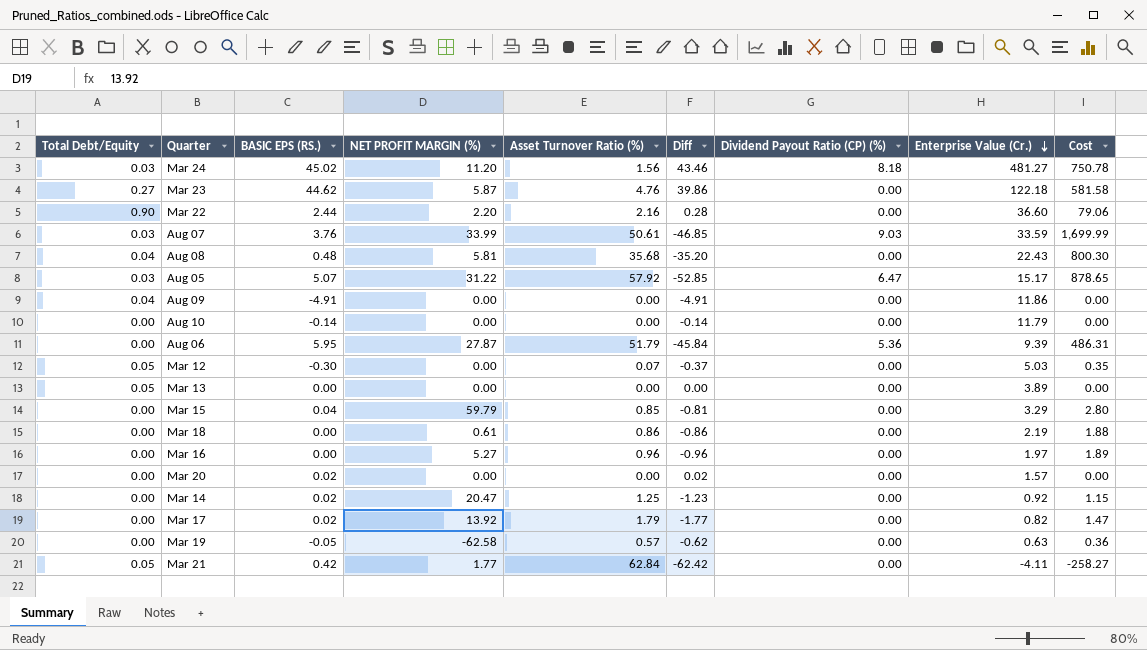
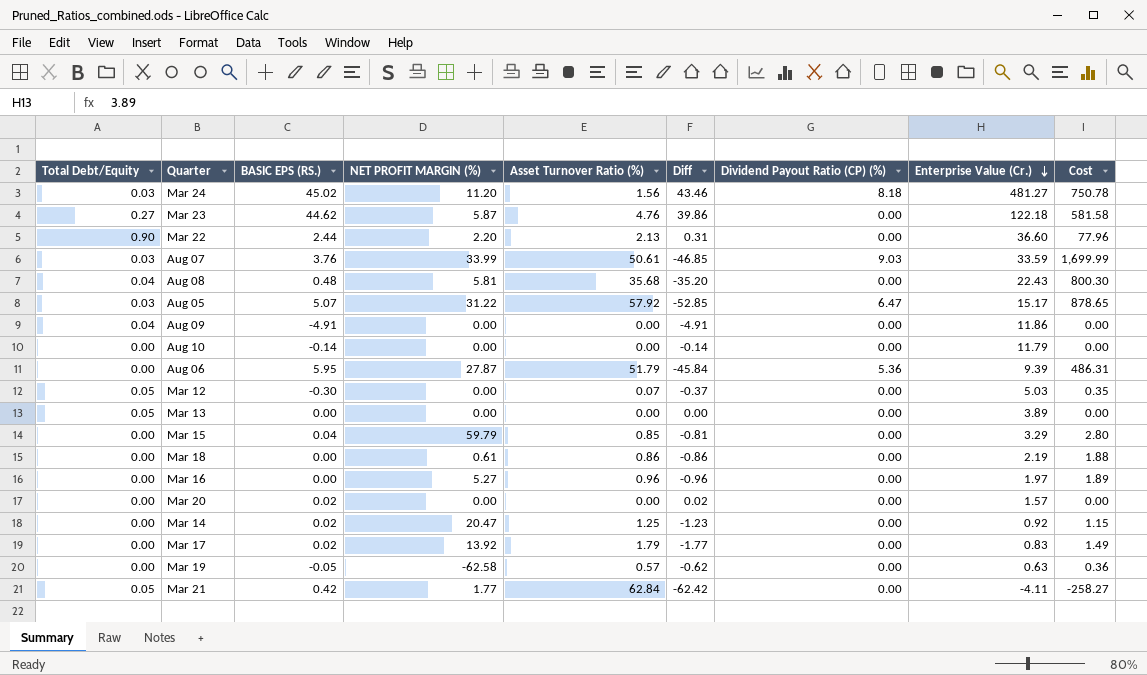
Mar 22 | Asset Turnover Ratio (%): 2.16 -> 2.13
Mar 22 | Diff: 0.28 -> 0.31
Mar 22 | Cost: 79.06 -> 77.96
Mar 17 | Enterprise Value (Cr.): 0.82 -> 0.83
Mar 17 | Cost: 1.47 -> 1.49

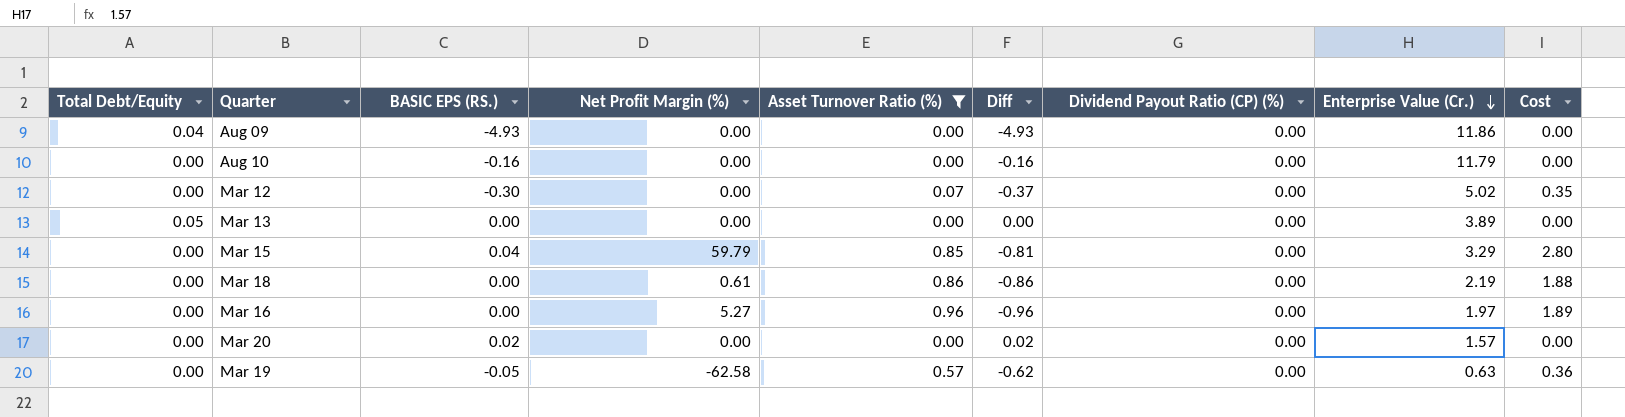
filter: none -> Asset Turnover Ratio (%) <= 0.96
column name: NET PROFIT MARGIN (%) -> Net Profit Margin (%)
Aug 09 | BASIC EPS (RS.): -4.91 -> -4.93
Aug 09 | Diff: -4.91 -> -4.93
Aug 10 | BASIC EPS (RS.): -0.14 -> -0.16
Aug 10 | Diff: -0.14 -> -0.16
Mar 12 | Total Debt/Equity: 0.05 -> 0.00
Mar 12 | Enterprise Value (Cr.): 5.03 -> 5.02

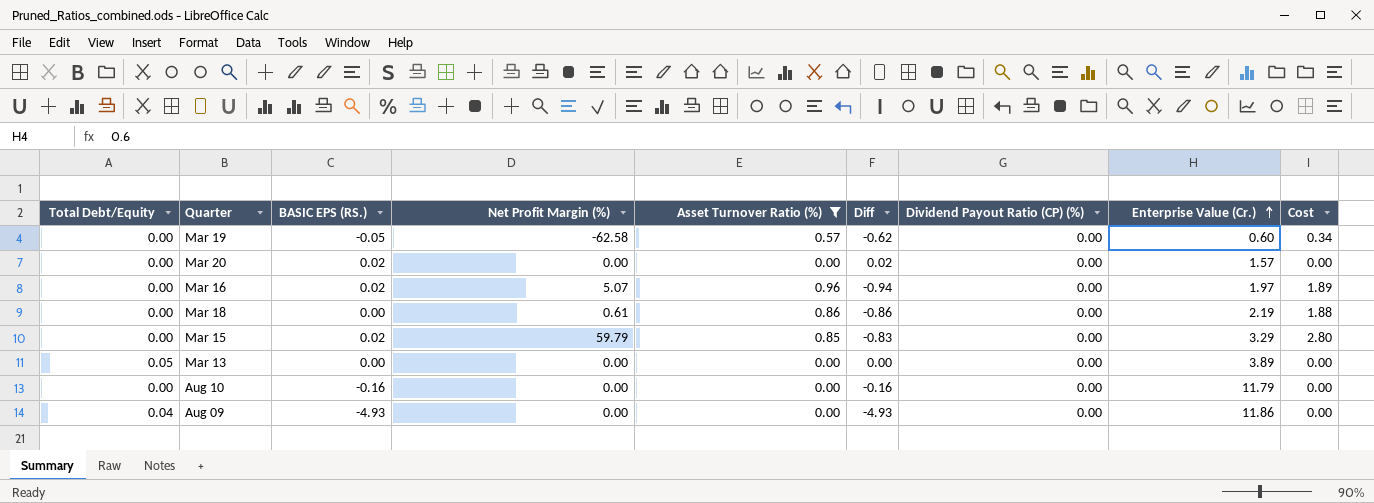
row order: Enterprise Value (Cr.) descending -> Enterprise Value (Cr.) ascending
row Mar 12: 0.00 | -0.30 | 0.00 | 0.07 | -0.37 | 0.00 | 5.02 | 0.35 -> none
Mar 19 | Enterprise Value (Cr.): 0.63 -> 0.60
Mar 19 | Cost: 0.36 -> 0.34
Mar 16 | BASIC EPS (RS.): 0.00 -> 0.02
Mar 16 | Net Profit Margin (%): 5.27 -> 5.07
Mar 16 | Diff: -0.96 -> -0.94
Mar 15 | BASIC EPS (RS.): 0.04 -> 0.02
Mar 15 | Diff: -0.81 -> -0.83

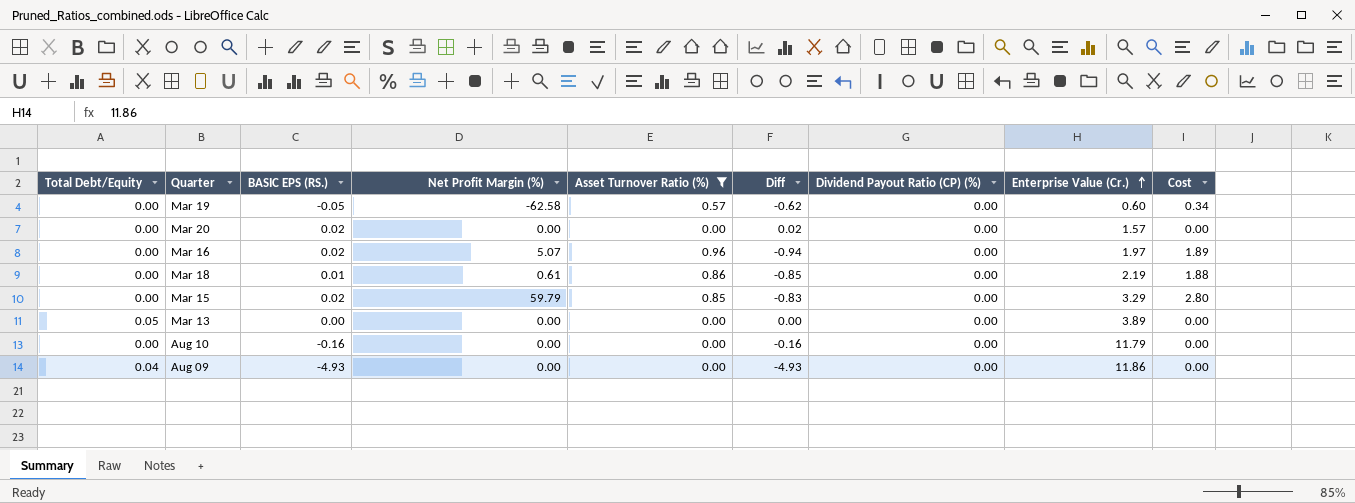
Mar 18 | BASIC EPS (RS.): 0.00 -> 0.01
Mar 18 | Diff: -0.86 -> -0.85

